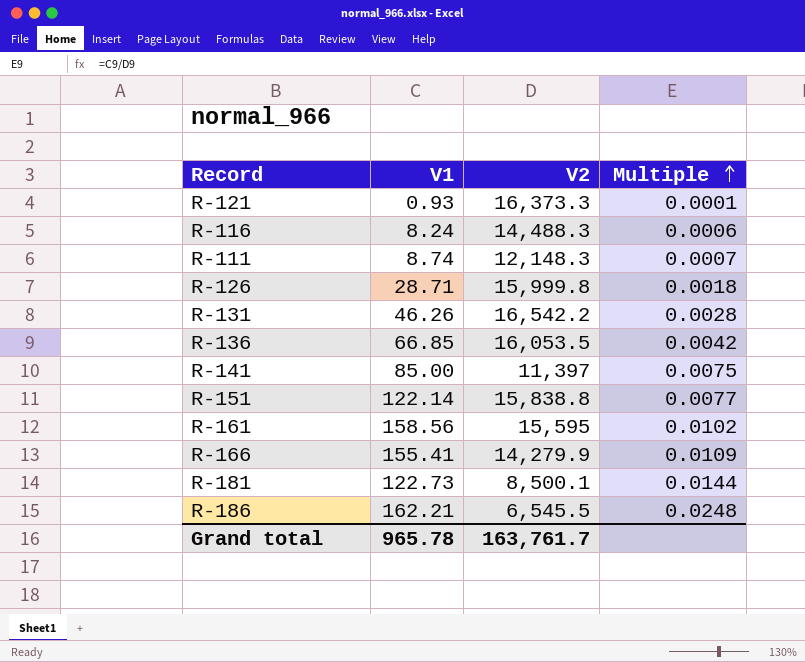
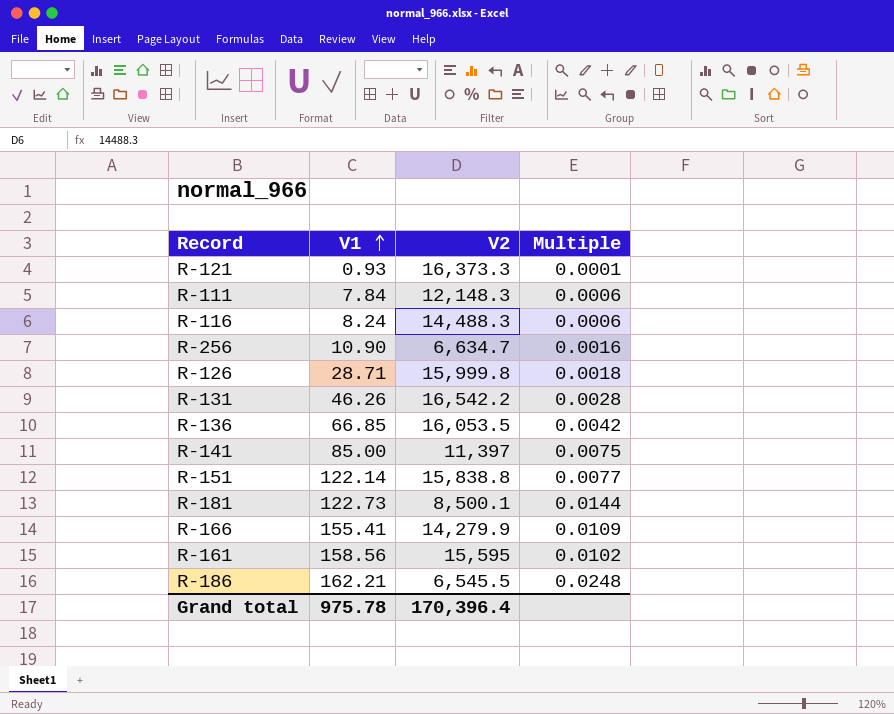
row order: Multiple ascending -> V1 ascending
R-111 | V1: 8.74 -> 7.84
R-111 | Multiple: 0.0007 -> 0.0006
row R-256: none -> 10.90 | 6,634.7 | 0.0016
Grand total | V1: 965.78 -> 975.78
Grand total | V2: 163,761.7 -> 170,396.4

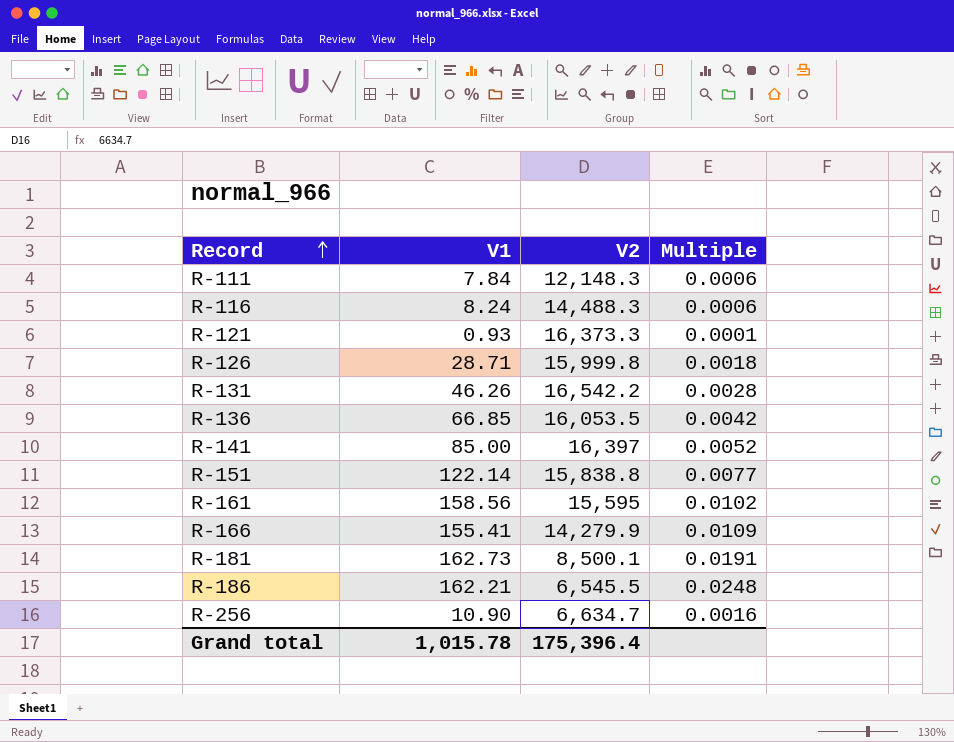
row order: V1 ascending -> Record ascending
R-141 | V2: 11,397 -> 16,397
R-141 | Multiple: 0.0075 -> 0.0052
R-181 | V1: 122.73 -> 162.73
R-181 | Multiple: 0.0144 -> 0.0191
Grand total | V1: 975.78 -> 1,015.78
Grand total | V2: 170,396.4 -> 175,396.4

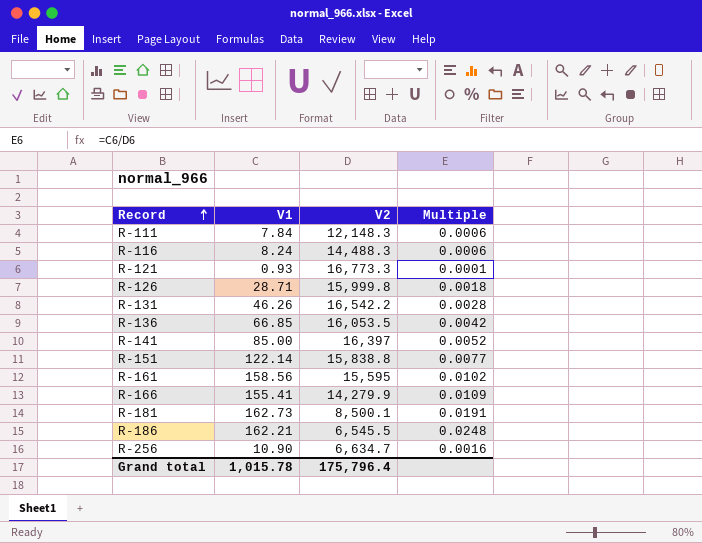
R-121 | V2: 16,373.3 -> 16,773.3
Grand total | V2: 175,396.4 -> 175,796.4

